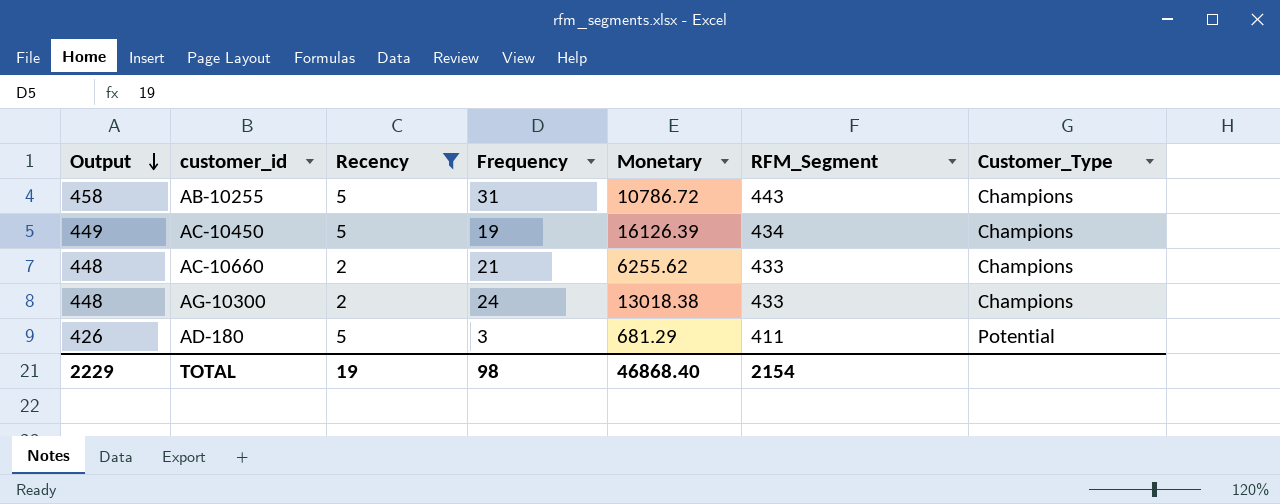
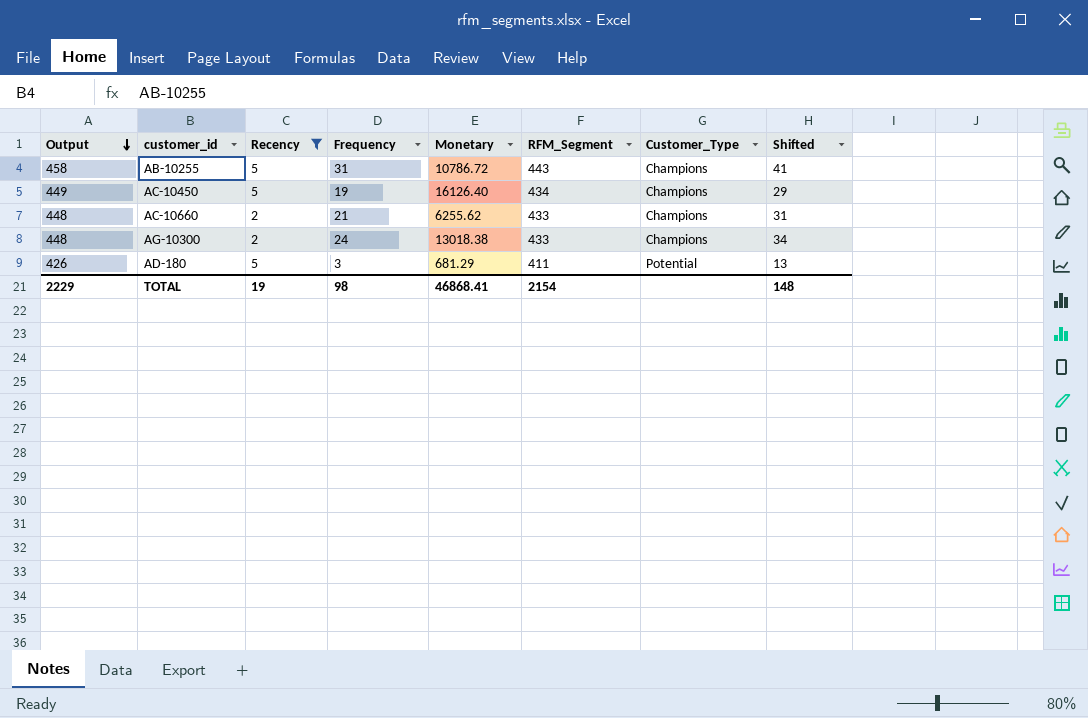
column Shifted | formula: none -> [Frequency] + 10
AC-10450 | Monetary: 16126.39 -> 16126.40
TOTAL | Monetary: 46868.40 -> 46868.41

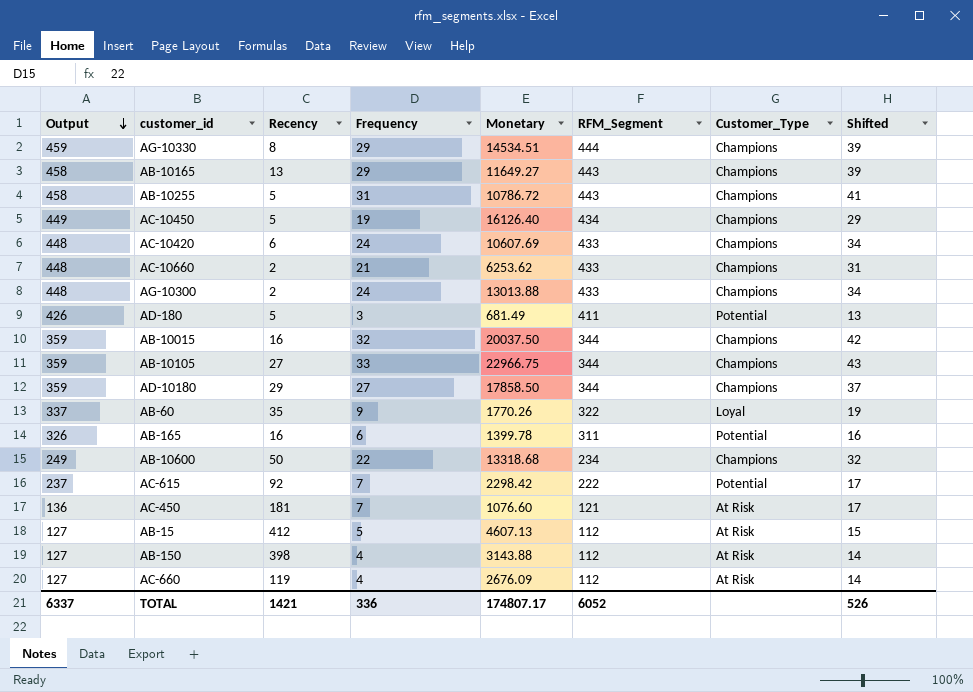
filter: Recency <= 5 -> none
AC-10660 | Monetary: 6255.62 -> 6253.62
AG-10300 | Monetary: 13018.38 -> 13013.88
AD-180 | Monetary: 681.29 -> 681.49
TOTAL | Output: 2229 -> 6337
TOTAL | Recency: 19 -> 1421
TOTAL | Frequency: 98 -> 336
TOTAL | Monetary: 46868.41 -> 174807.17
TOTAL | RFM_Segment: 2154 -> 6052
TOTAL | Shifted: 148 -> 526

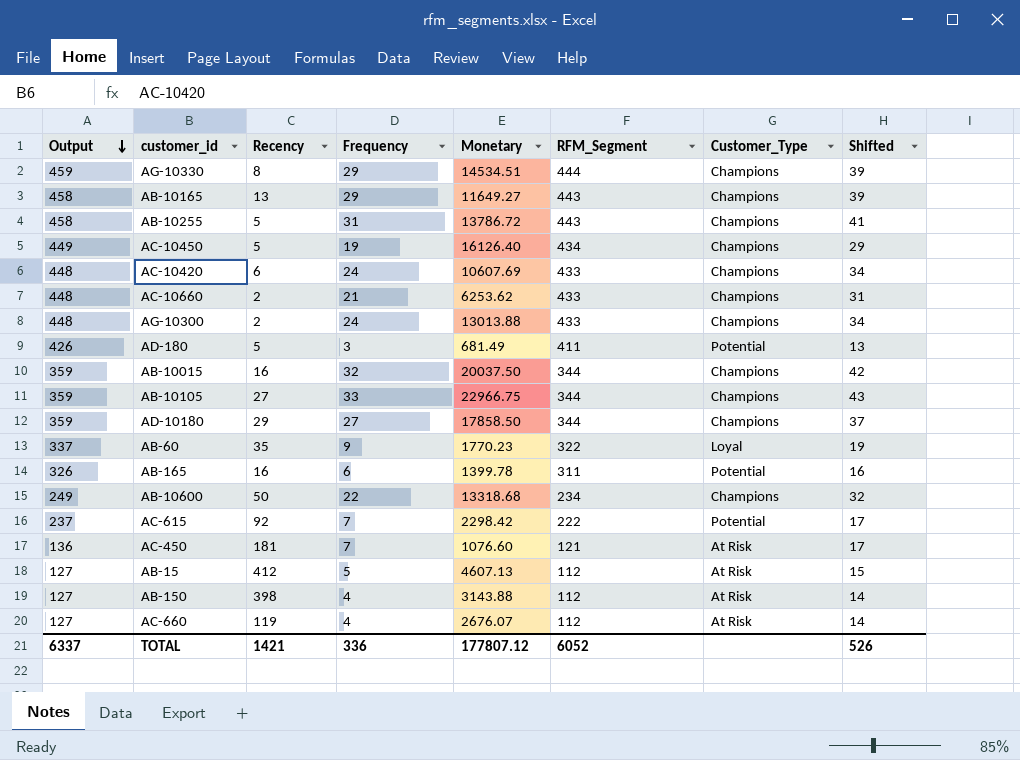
AB-10255 | Monetary: 10786.72 -> 13786.72
AB-60 | Monetary: 1770.26 -> 1770.23
AC-660 | Monetary: 2676.09 -> 2676.07
TOTAL | Monetary: 174807.17 -> 177807.12

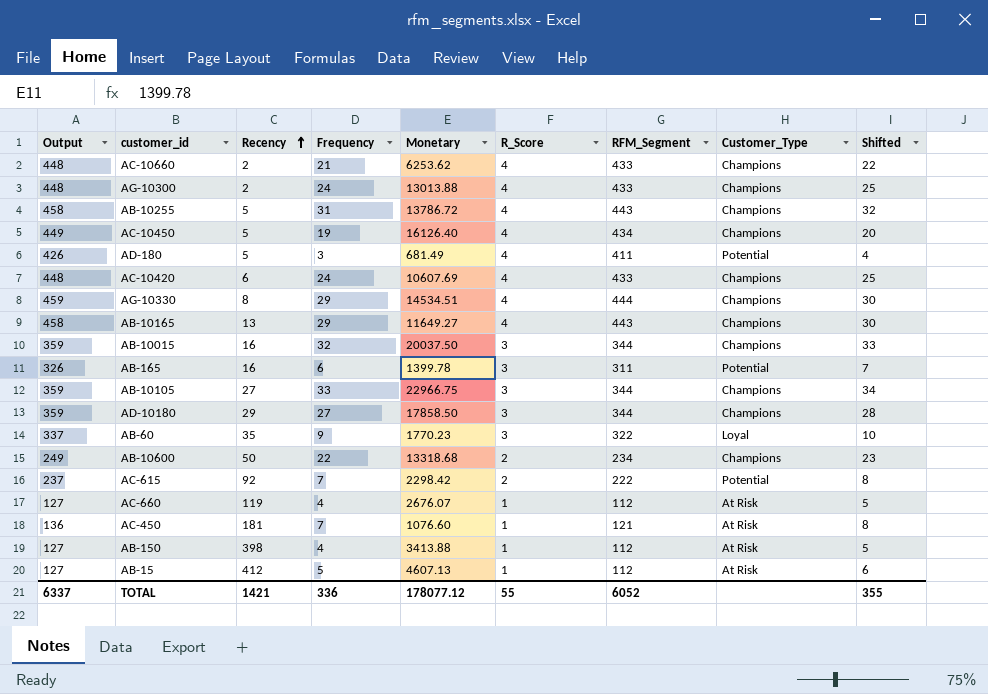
row order: Output descending -> Recency ascending
column R_Score | position: none -> 6
column Shifted | formula: [Frequency] + 10 -> [Frequency] + 1
AB-150 | Monetary: 3143.88 -> 3413.88
TOTAL | Monetary: 177807.12 -> 178077.12
TOTAL | Shifted: 526 -> 355

